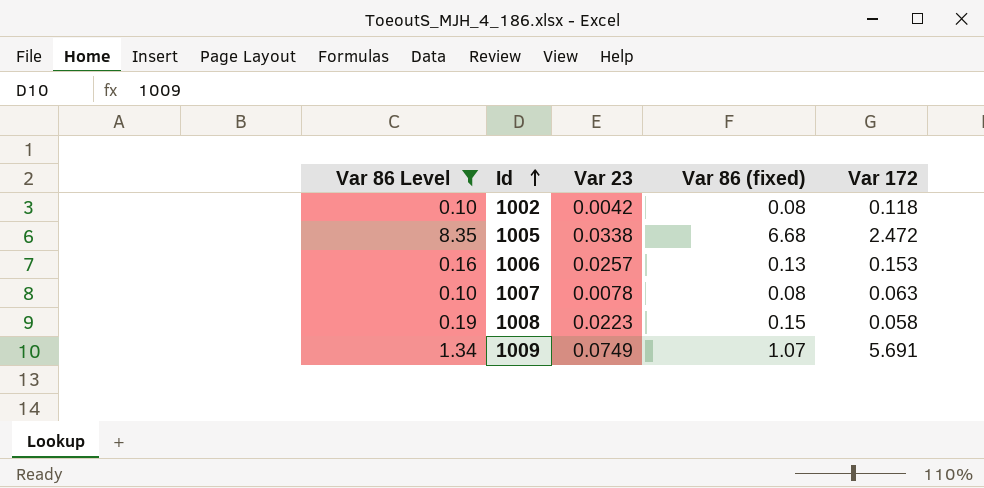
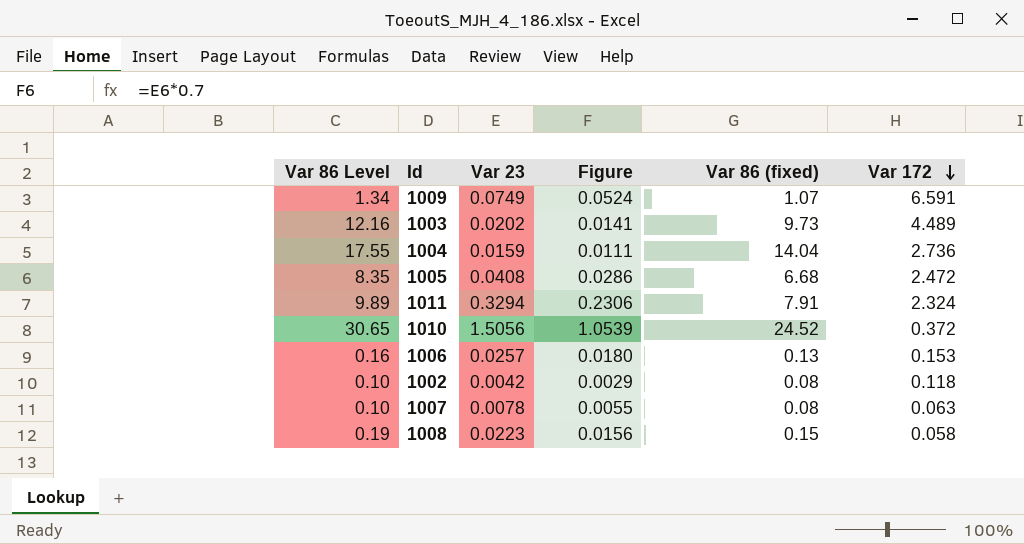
filter: Var 86 Level <= 8.35 -> none
row order: Id ascending -> Var 172 descending
column Figure | formula: none -> [Var 23] * 0.7
1009 | Var 172: 5.691 -> 6.591
1005 | Var 23: 0.0338 -> 0.0408

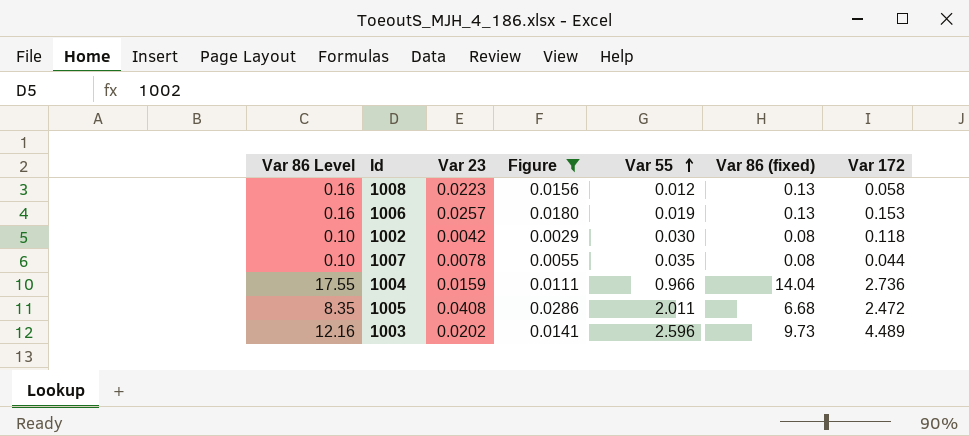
filter: none -> Figure <= 0.0286
row order: Var 172 descending -> Var 55 ascending
column Var 55 | position: none -> 5
1008 | Var 86 Level: 0.19 -> 0.16
1008 | Var 86 (fixed): 0.15 -> 0.13
1007 | Var 172: 0.063 -> 0.044

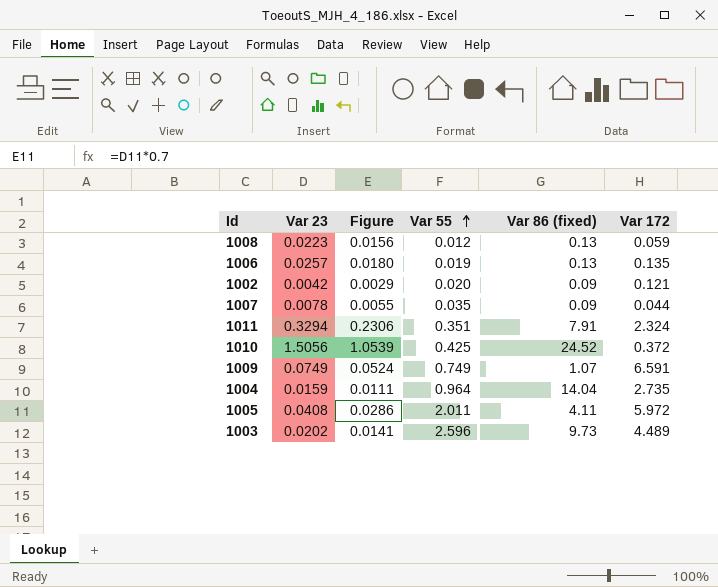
filter: Figure <= 0.0286 -> none
column Var 86 Level | formula: [Var 86 (fixed)] * 1.25 -> none
1008 | Var 172: 0.058 -> 0.059
1006 | Var 172: 0.153 -> 0.135
1002 | Var 55: 0.030 -> 0.020
1002 | Var 86 (fixed): 0.08 -> 0.09
1002 | Var 172: 0.118 -> 0.121
1007 | Var 86 (fixed): 0.08 -> 0.09
1004 | Var 55: 0.966 -> 0.964
1004 | Var 172: 2.736 -> 2.735
1005 | Var 86 (fixed): 6.68 -> 4.11
1005 | Var 172: 2.472 -> 5.972

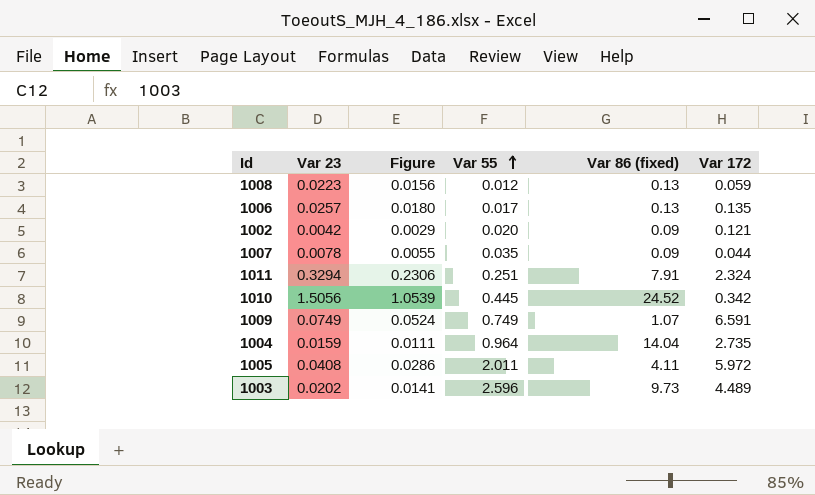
1006 | Var 55: 0.019 -> 0.017
1011 | Var 55: 0.351 -> 0.251
1010 | Var 55: 0.425 -> 0.445
1010 | Var 172: 0.372 -> 0.342

